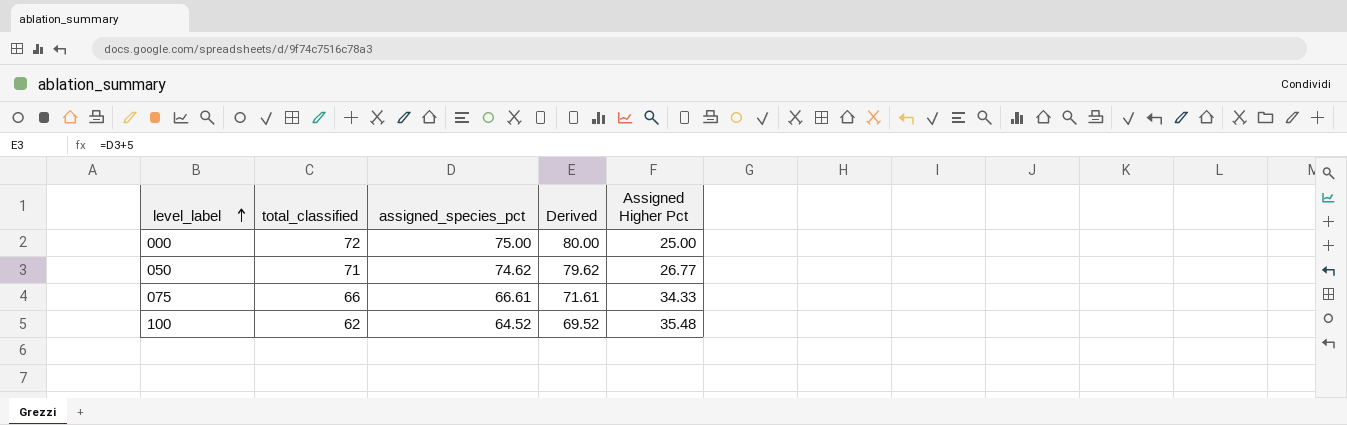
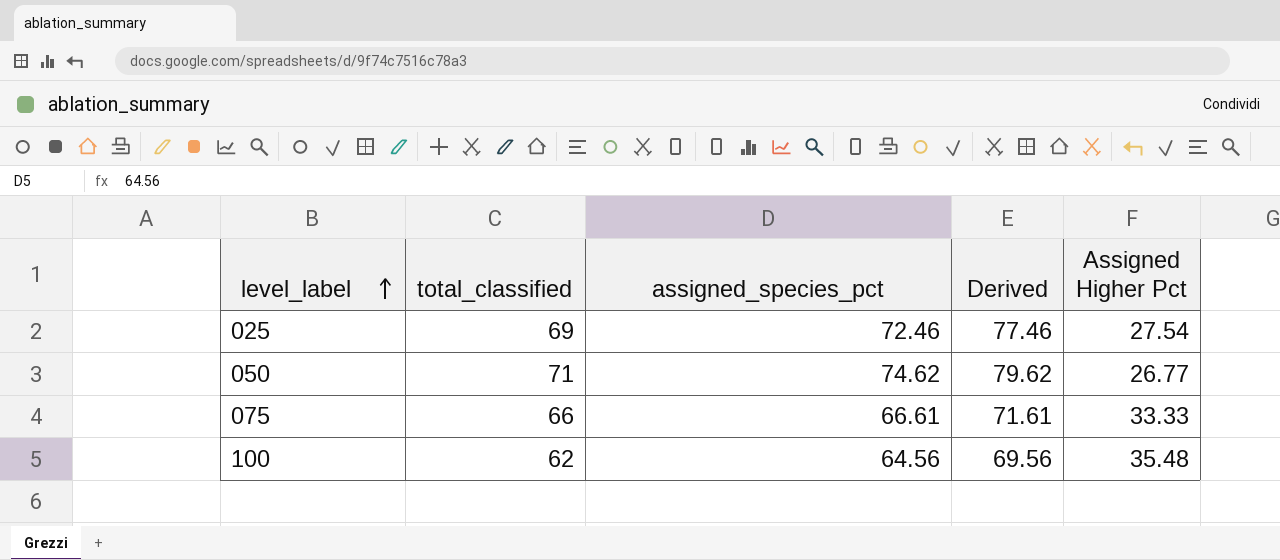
row 000: 72 | 75.00 | 80.00 | 25.00 -> none
row 025: none -> 69 | 72.46 | 77.46 | 27.54
075 | Assigned Higher Pct: 34.33 -> 33.33
100 | assigned_species_pct: 64.52 -> 64.56
100 | Derived: 69.52 -> 69.56

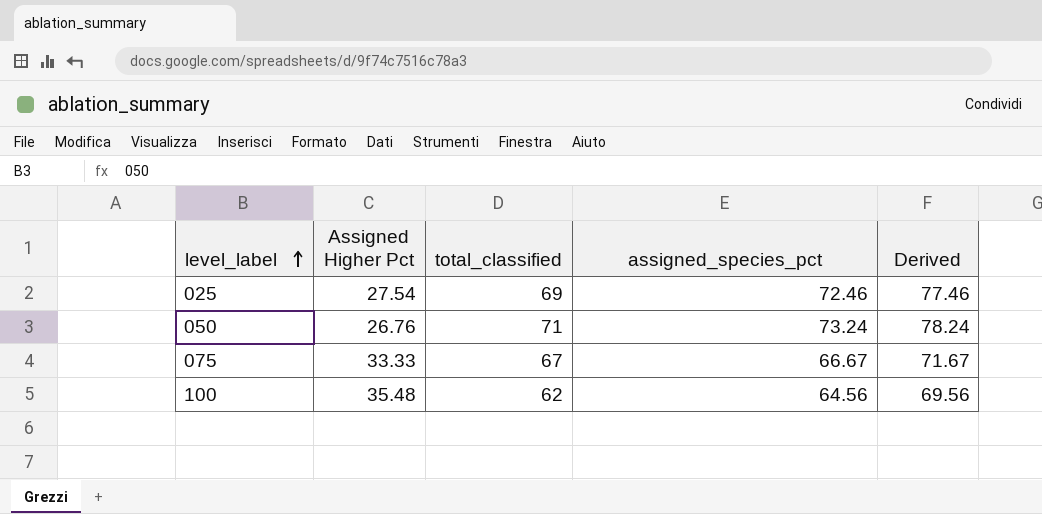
column Assigned Higher Pct | position: 5 -> 2
050 | Assigned Higher Pct: 26.77 -> 26.76
050 | assigned_species_pct: 74.62 -> 73.24
050 | Derived: 79.62 -> 78.24
075 | total_classified: 66 -> 67
075 | assigned_species_pct: 66.61 -> 66.67
075 | Derived: 71.61 -> 71.67

